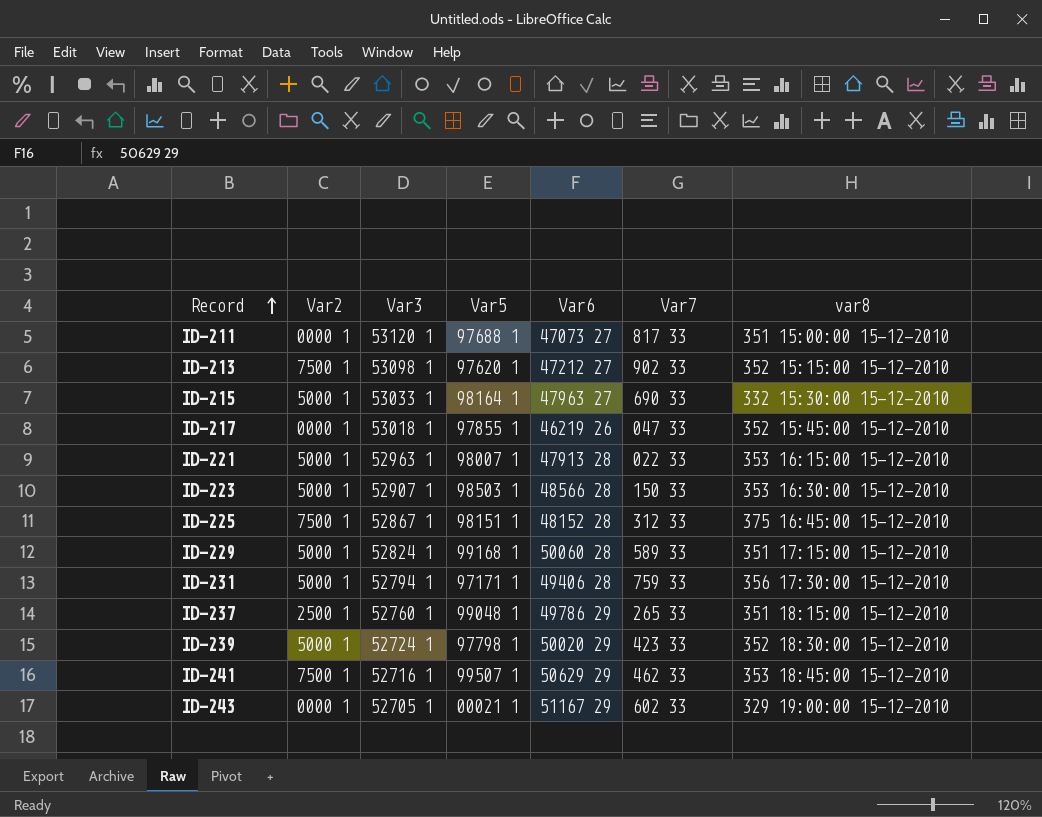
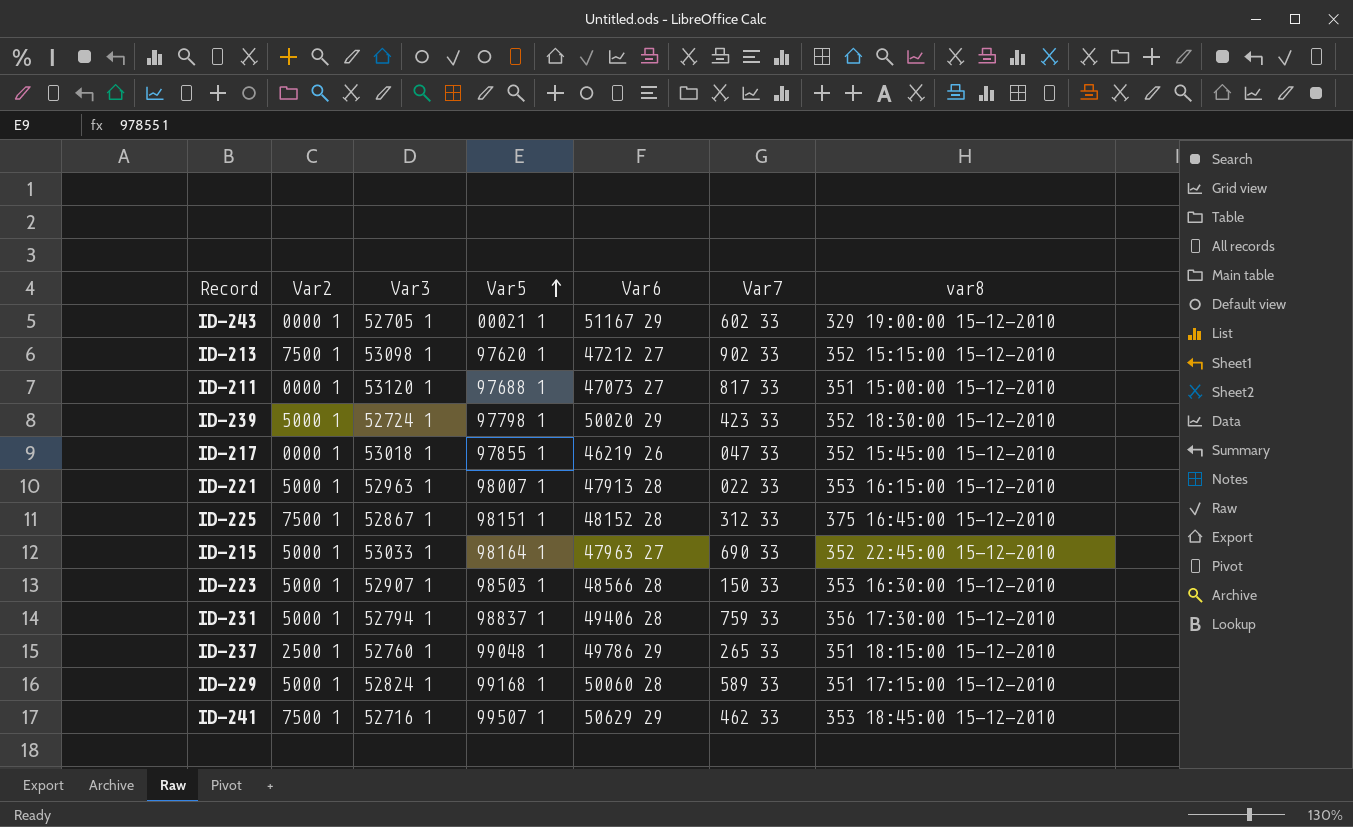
row order: Record ascending -> Var5 ascending
ID-215 | var8: 332 15:30:00 15-12-2010 -> 352 22:45:00 15-12-2010
ID-231 | Var5: 97171 1 -> 98837 1

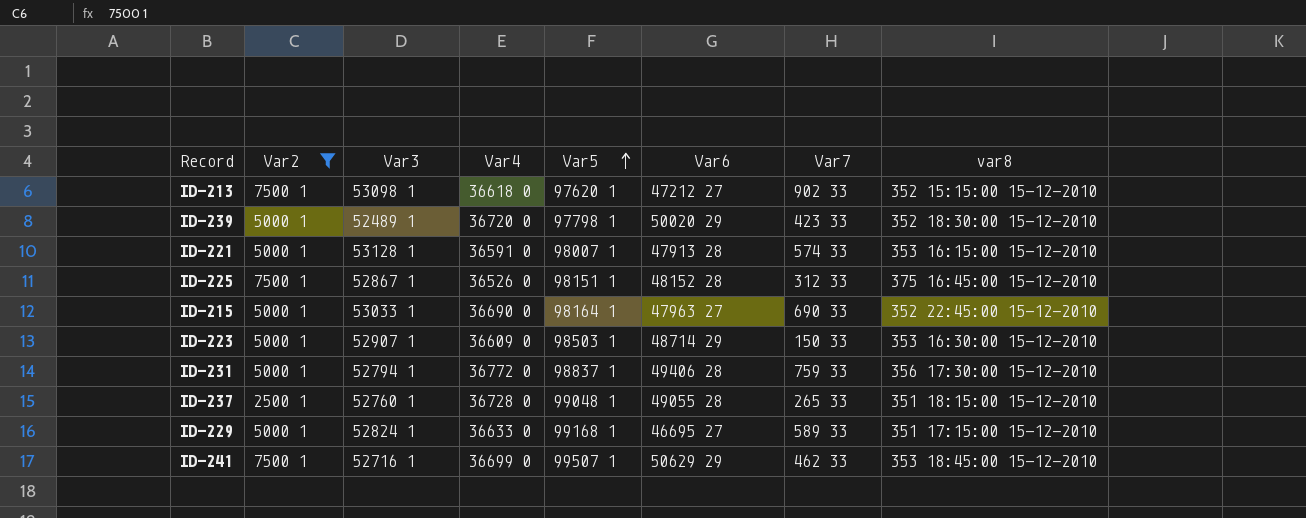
filter: none -> Var2 != 0000 1
column Var4 | position: none -> 4
ID-239 | Var3: 52724 1 -> 52489 1
ID-221 | Var3: 52963 1 -> 53128 1
ID-221 | Var7: 022 33 -> 574 33
ID-223 | Var6: 48566 28 -> 48714 29
ID-237 | Var6: 49786 29 -> 49055 28
ID-229 | Var6: 50060 28 -> 46695 27

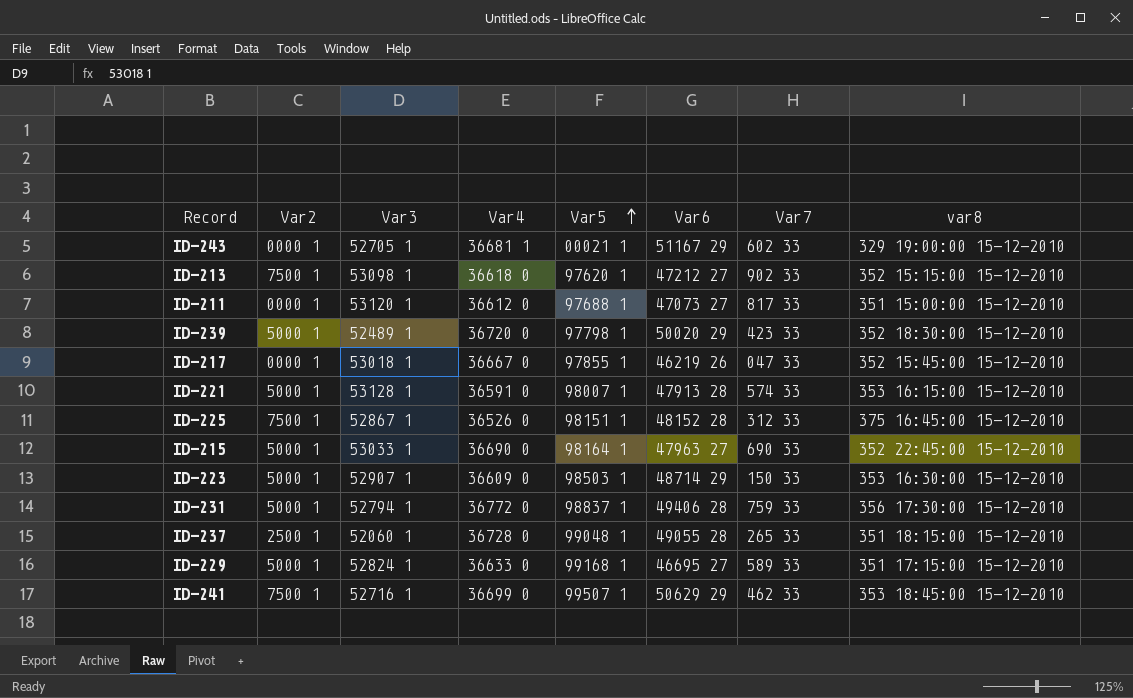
filter: Var2 != 0000 1 -> none
ID-237 | Var3: 52760 1 -> 52060 1

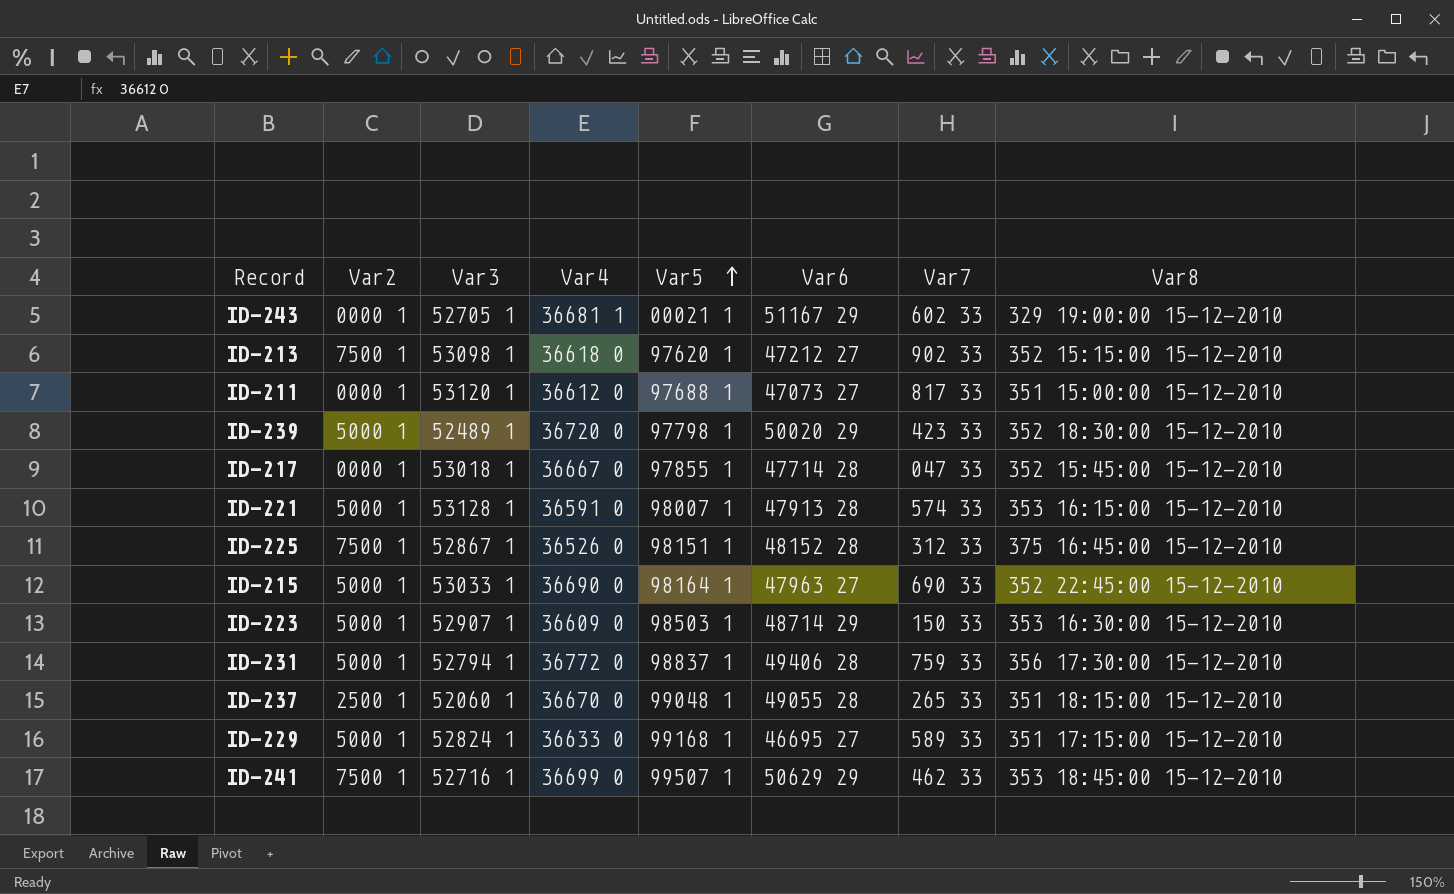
column name: var8 -> Var8
ID-217 | Var6: 46219 26 -> 47714 28
ID-237 | Var4: 36728 0 -> 36670 0

